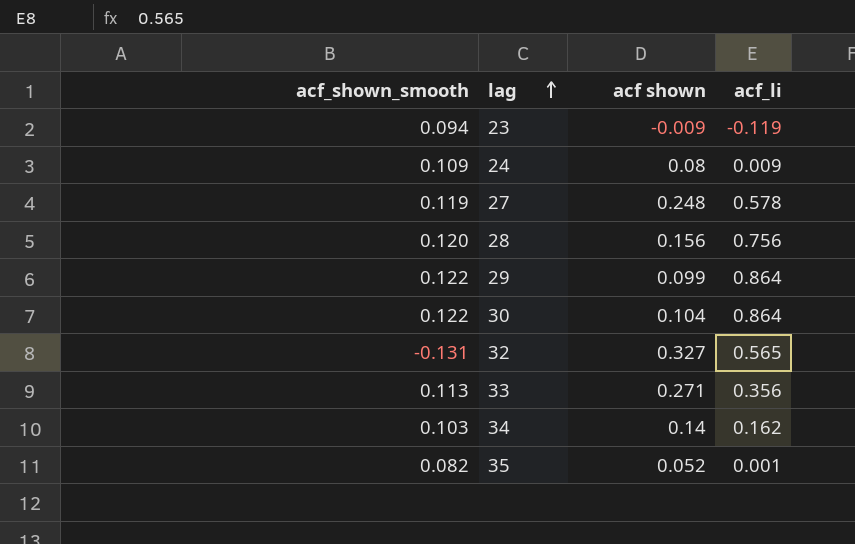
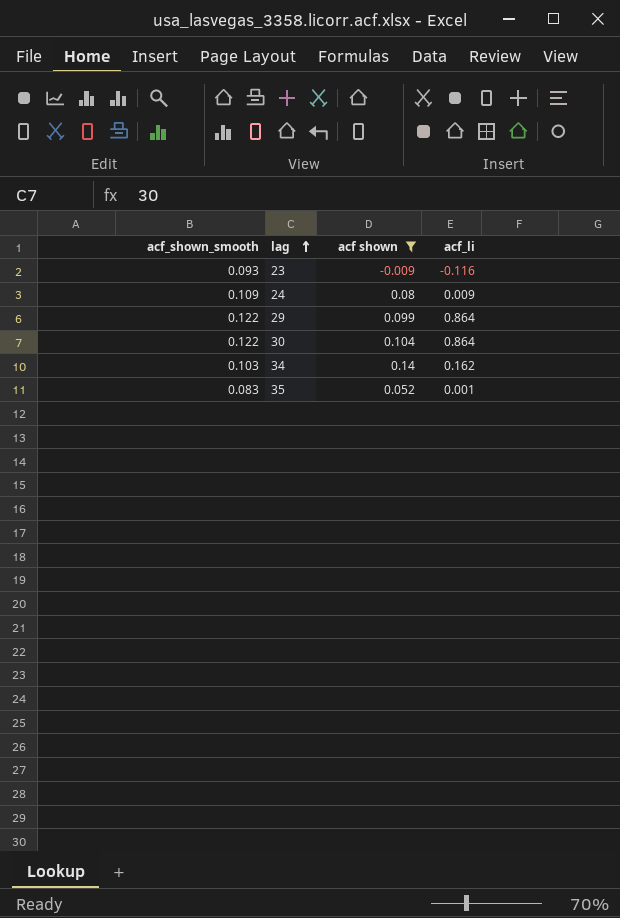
filter: none -> acf shown <= 0.14
23 | acf_shown_smooth: 0.094 -> 0.093
23 | acf_li: -0.119 -> -0.116
35 | acf_shown_smooth: 0.082 -> 0.083

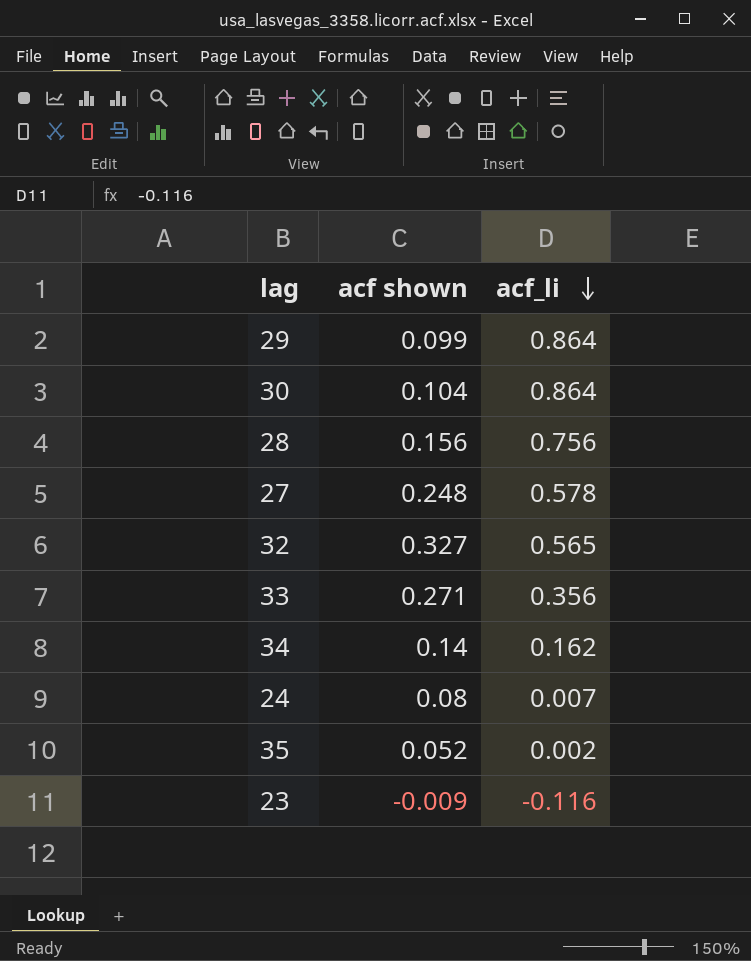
filter: acf shown <= 0.14 -> none
row order: lag ascending -> acf_li descending
column acf_shown_smooth | position: 1 -> none
24 | acf_li: 0.009 -> 0.007
35 | acf_li: 0.001 -> 0.002

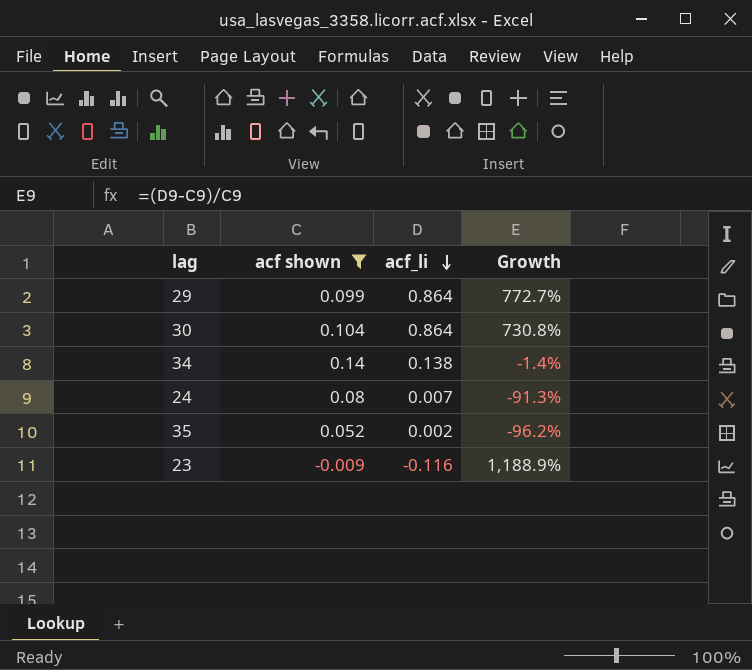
filter: none -> acf shown <= 0.14
column Growth | formula: none -> ([acf_li] - [acf shown]) / [acf shown]
34 | acf_li: 0.162 -> 0.138

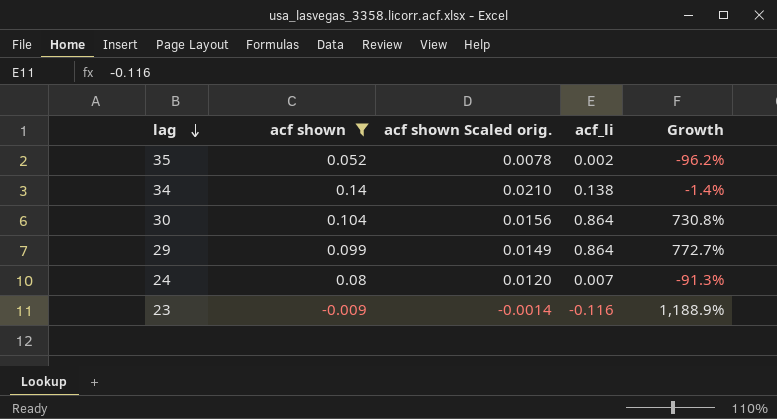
row order: acf_li descending -> lag descending
column acf shown Scaled orig. | formula: none -> [acf shown] * 0.15

